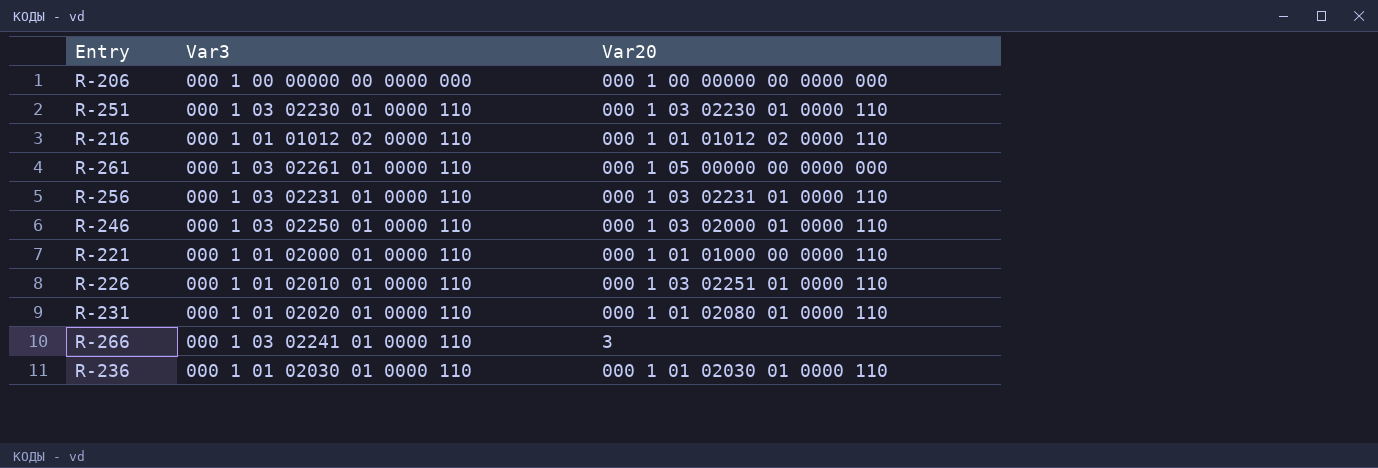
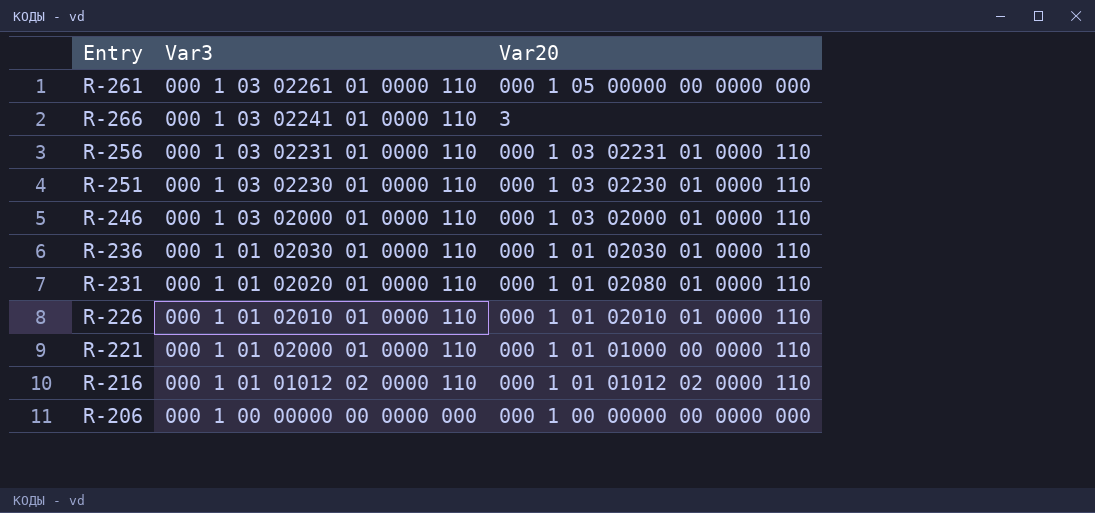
row order: none -> Var3 descending
R-246 | Var3: 000 1 03 02250 01 0000 110 -> 000 1 03 02000 01 0000 110
R-226 | Var20: 000 1 03 02251 01 0000 110 -> 000 1 01 02010 01 0000 110

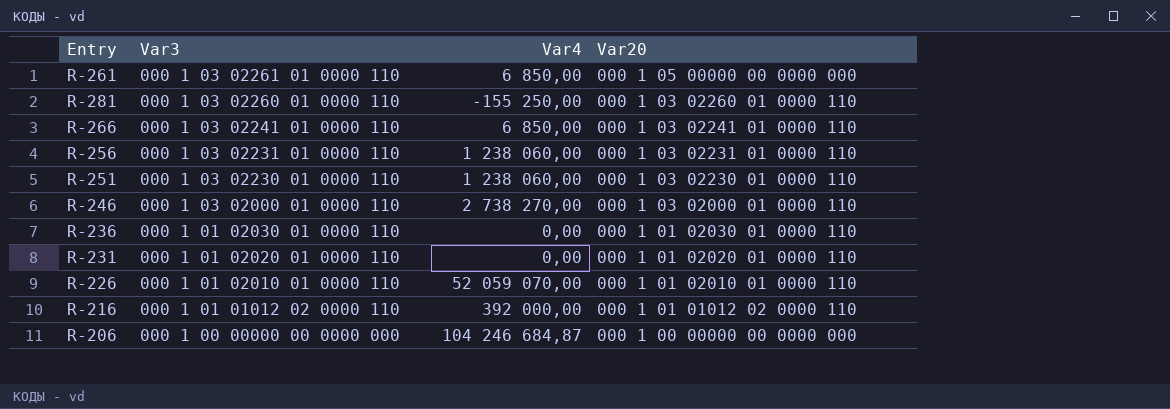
column Var4 | position: none -> 3
row R-221: 000 1 01 02000 01 0000 110 | 000 1 01 01000 00 0000 110 -> none
row R-281: none -> 000 1 03 02260 01 0000 110 | -155 250,00 | 000 1 03 02260 01 0000 110
R-266 | Var20: 3 -> 000 1 03 02241 01 0000 110
R-231 | Var20: 000 1 01 02080 01 0000 110 -> 000 1 01 02020 01 0000 110

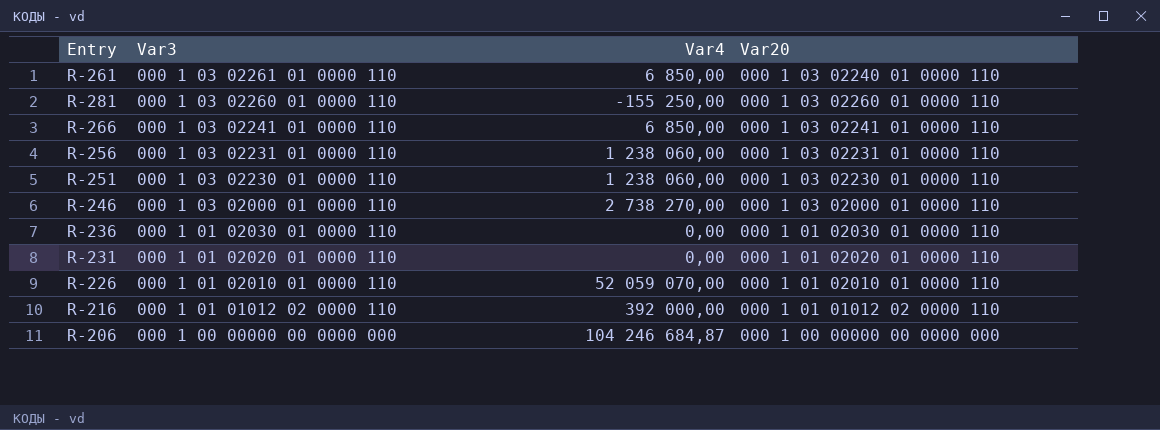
R-261 | Var20: 000 1 05 00000 00 0000 000 -> 000 1 03 02240 01 0000 110

